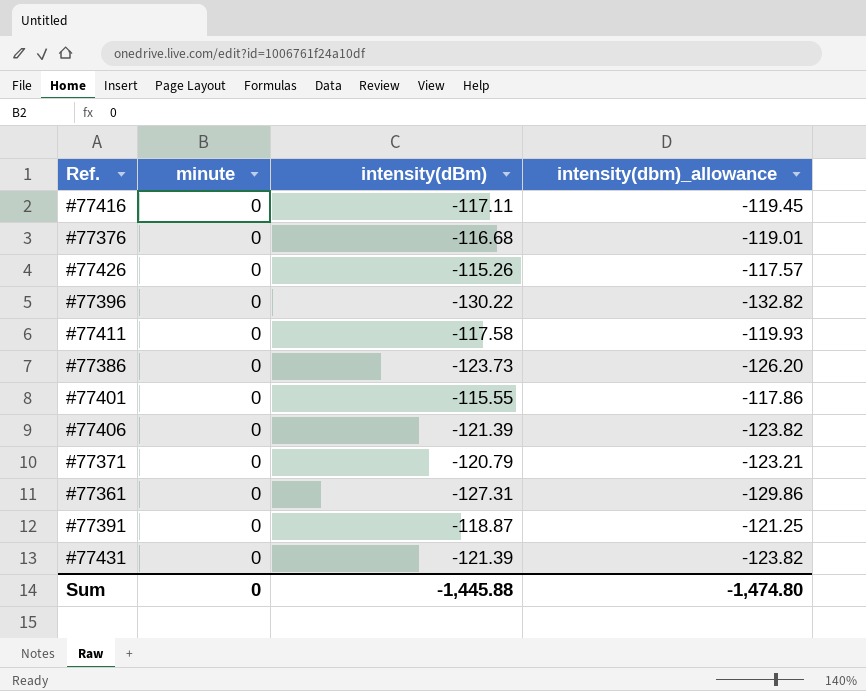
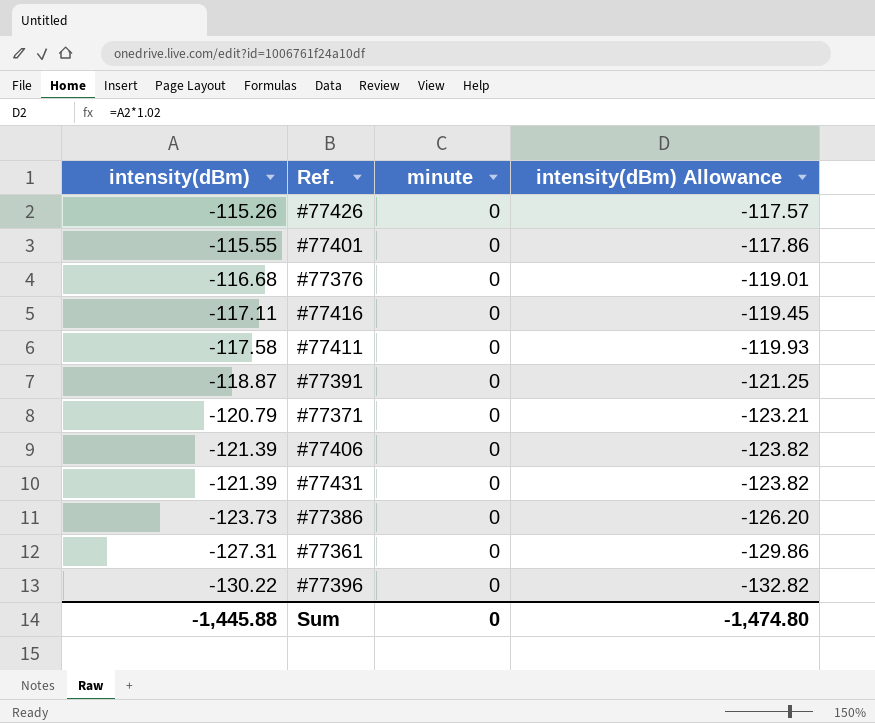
row order: none -> intensity(dBm) descending
column intensity(dBm) | position: 3 -> 1
column name: intensity(dbm)_allowance -> intensity(dBm) Allowance

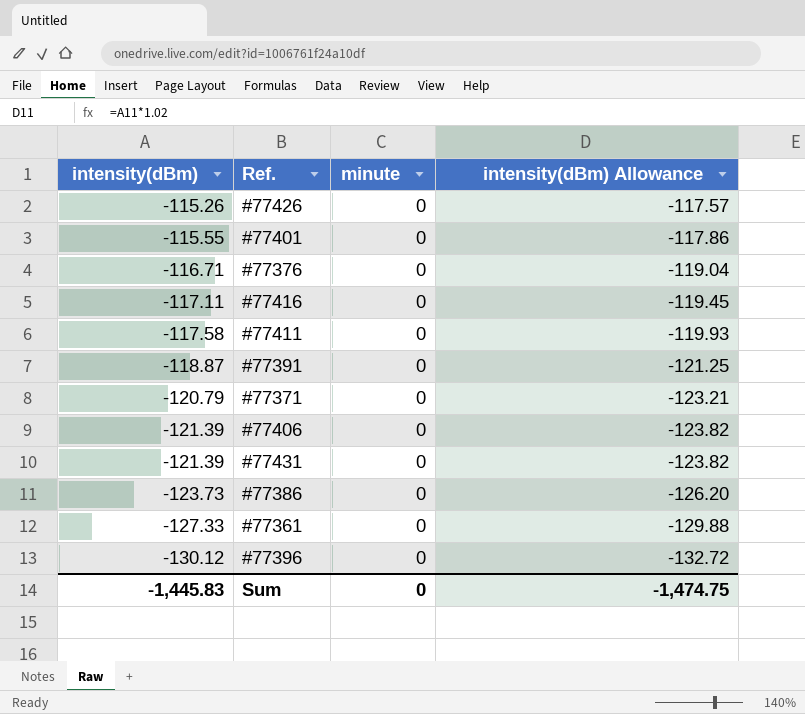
#77376 | intensity(dBm): -116.68 -> -116.71
#77376 | intensity(dBm) Allowance: -119.01 -> -119.04
#77361 | intensity(dBm): -127.31 -> -127.33
#77361 | intensity(dBm) Allowance: -129.86 -> -129.88
#77396 | intensity(dBm): -130.22 -> -130.12
#77396 | intensity(dBm) Allowance: -132.82 -> -132.72
Sum | intensity(dBm): -1,445.88 -> -1,445.83
Sum | intensity(dBm) Allowance: -1,474.80 -> -1,474.75

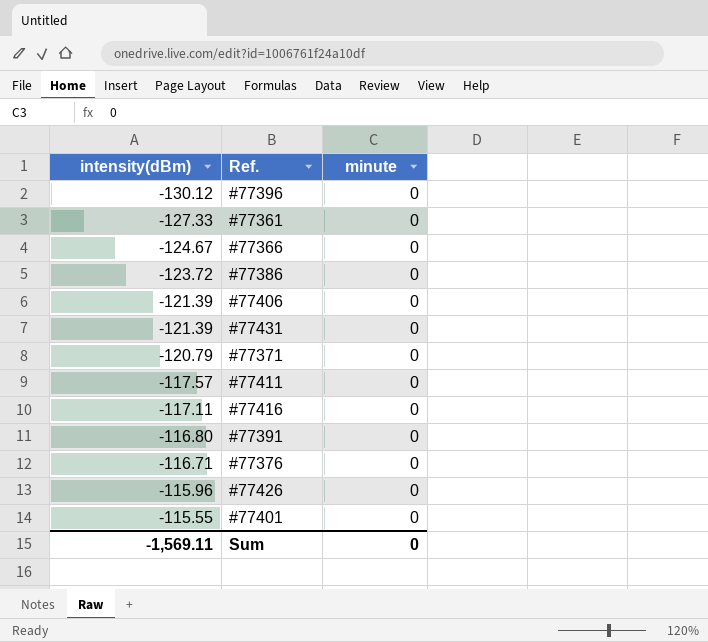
row order: intensity(dBm) descending -> intensity(dBm) ascending
column intensity(dBm) Allowance | formula: [intensity(dBm)] * 1.02 -> none
row #77366: none -> -124.67 | 0
#77386 | intensity(dBm): -123.73 -> -123.72
#77411 | intensity(dBm): -117.58 -> -117.57
#77391 | intensity(dBm): -118.87 -> -116.80
#77426 | intensity(dBm): -115.26 -> -115.96
Sum | intensity(dBm): -1,445.83 -> -1,569.11

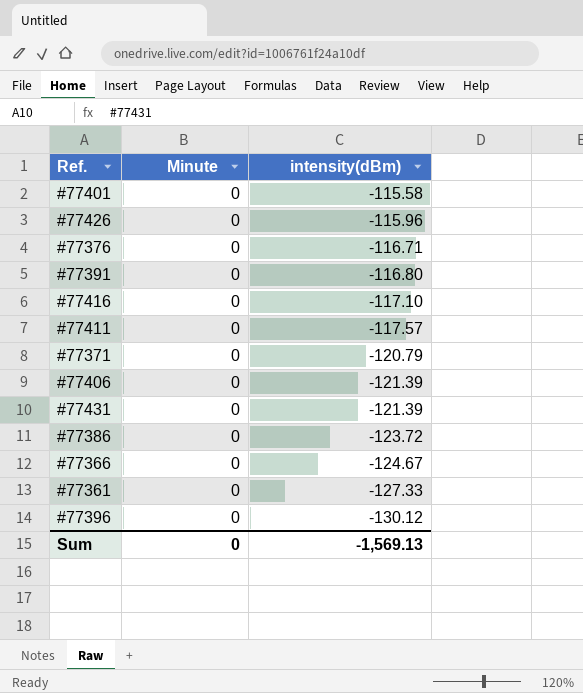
row order: intensity(dBm) ascending -> intensity(dBm) descending
column name: minute -> Minute
column intensity(dBm) | position: 1 -> 3
#77401 | intensity(dBm): -115.55 -> -115.58
#77416 | intensity(dBm): -117.11 -> -117.10
Sum | intensity(dBm): -1,569.11 -> -1,569.13

